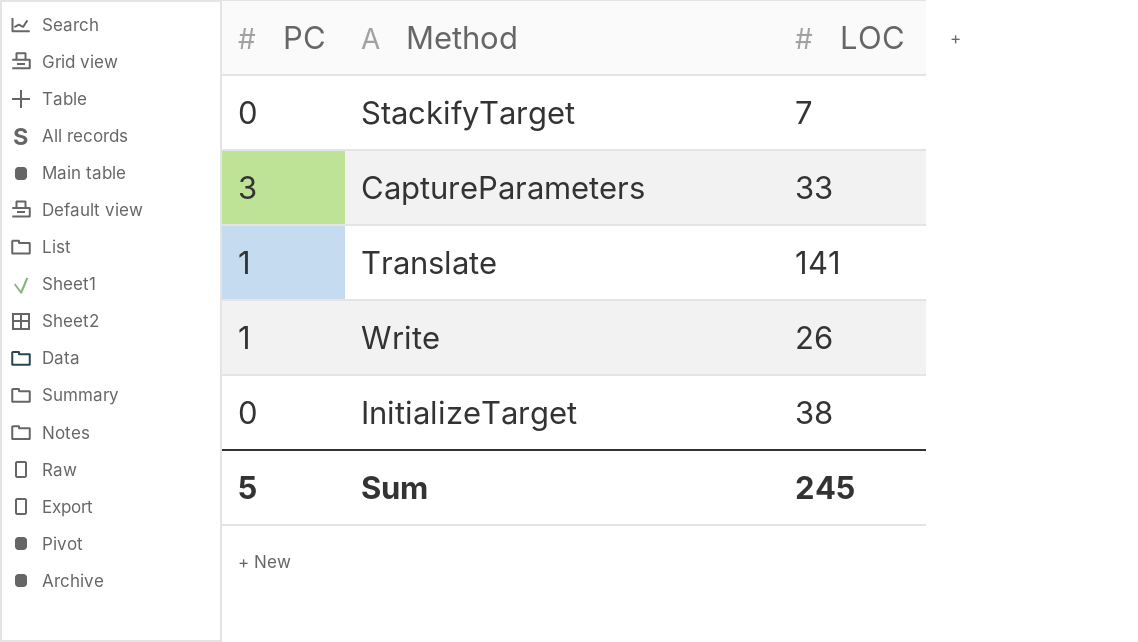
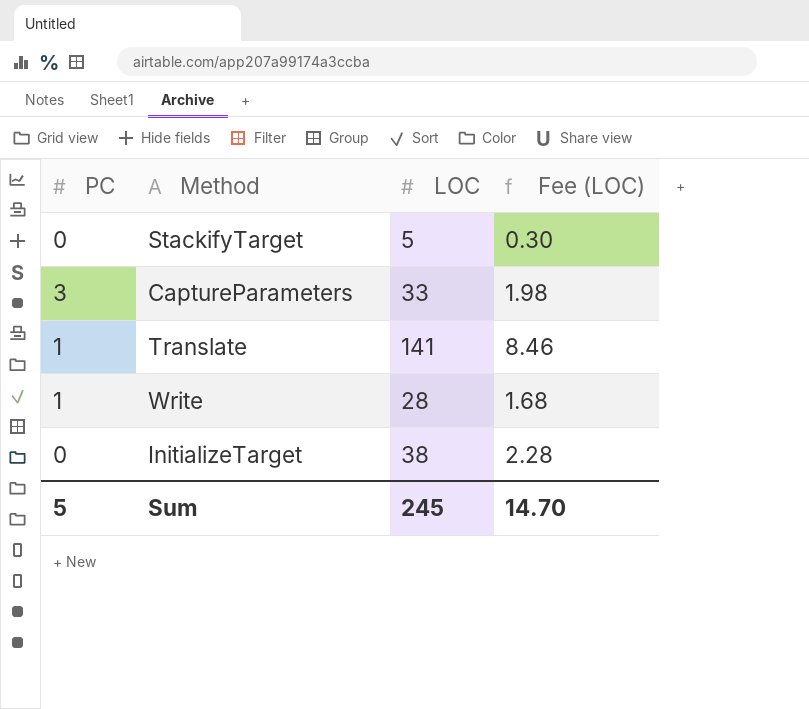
column Fee (LOC) | formula: none -> [LOC] * 0.06
StackifyTarget | LOC: 7 -> 5
Write | LOC: 26 -> 28

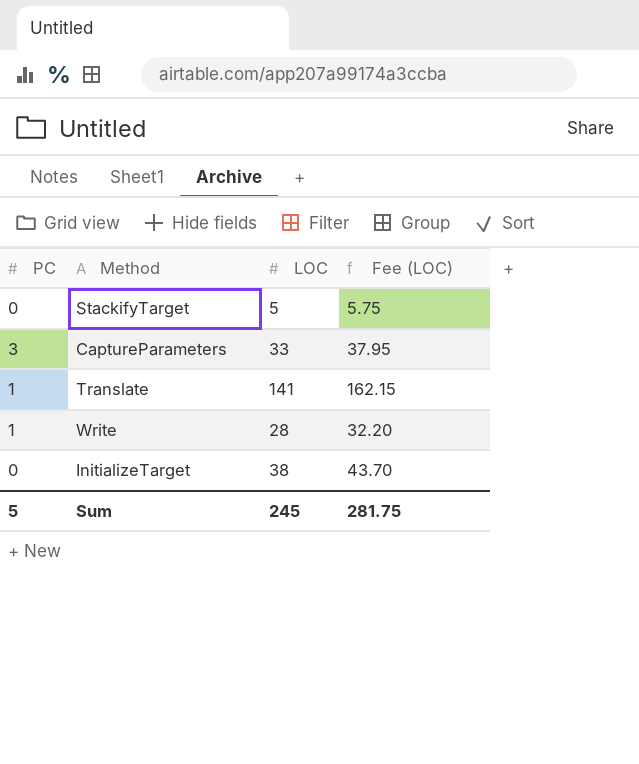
column Fee (LOC) | formula: [LOC] * 0.06 -> [LOC] * 1.15
Sum | Fee (LOC): 14.70 -> 281.75

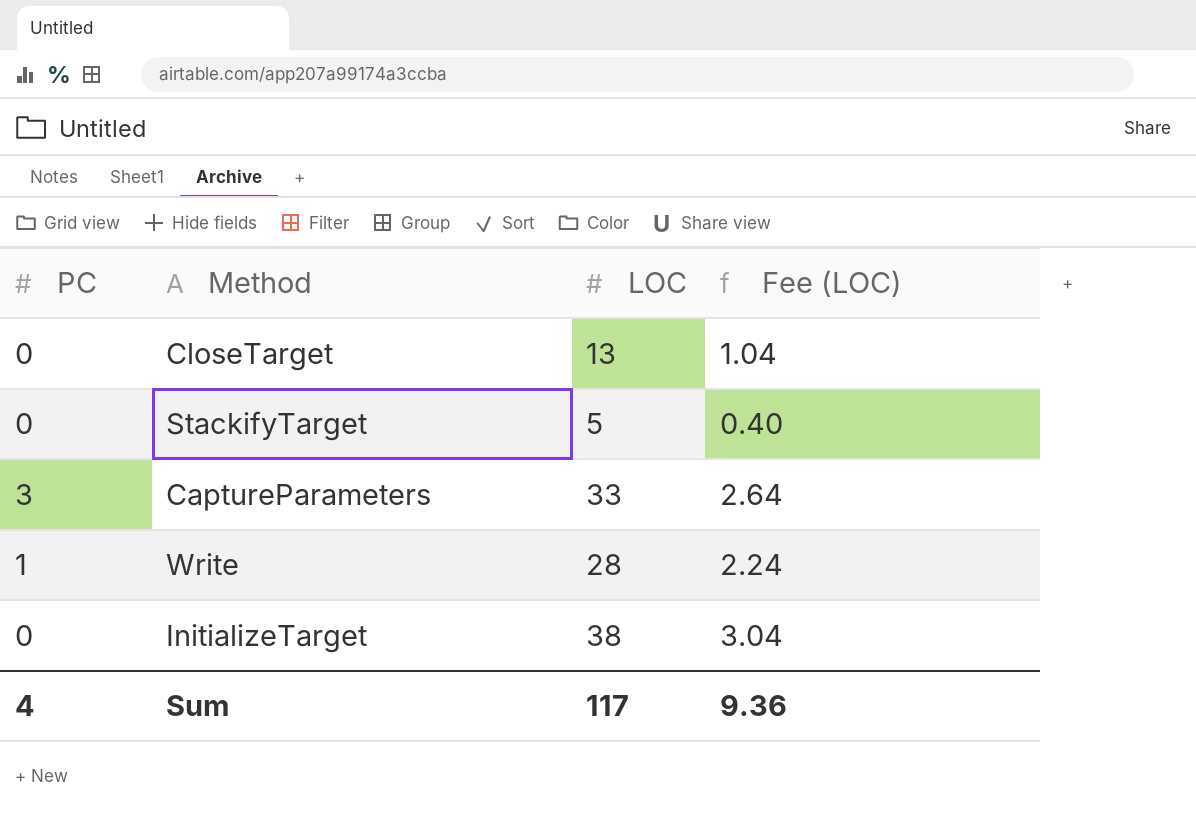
column Fee (LOC) | formula: [LOC] * 1.15 -> [LOC] * 0.08
row Translate: 1 | 141 | 162.15 -> none
row CloseTarget: none -> 0 | 13 | 1.04
Sum | PC: 5 -> 4
Sum | LOC: 245 -> 117
Sum | Fee (LOC): 281.75 -> 9.36

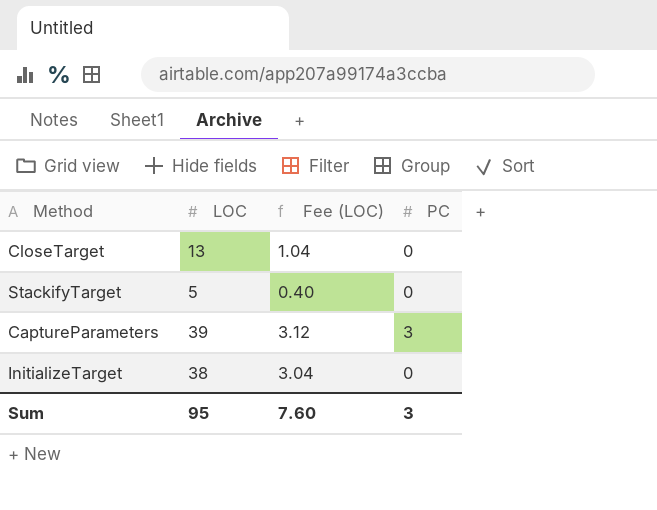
column PC | position: 1 -> 4
row Write: 1 | 28 | 2.24 -> none
CaptureParameters | LOC: 33 -> 39
CaptureParameters | Fee (LOC): 2.64 -> 3.12
Sum | LOC: 117 -> 95
Sum | Fee (LOC): 9.36 -> 7.60
Sum | PC: 4 -> 3

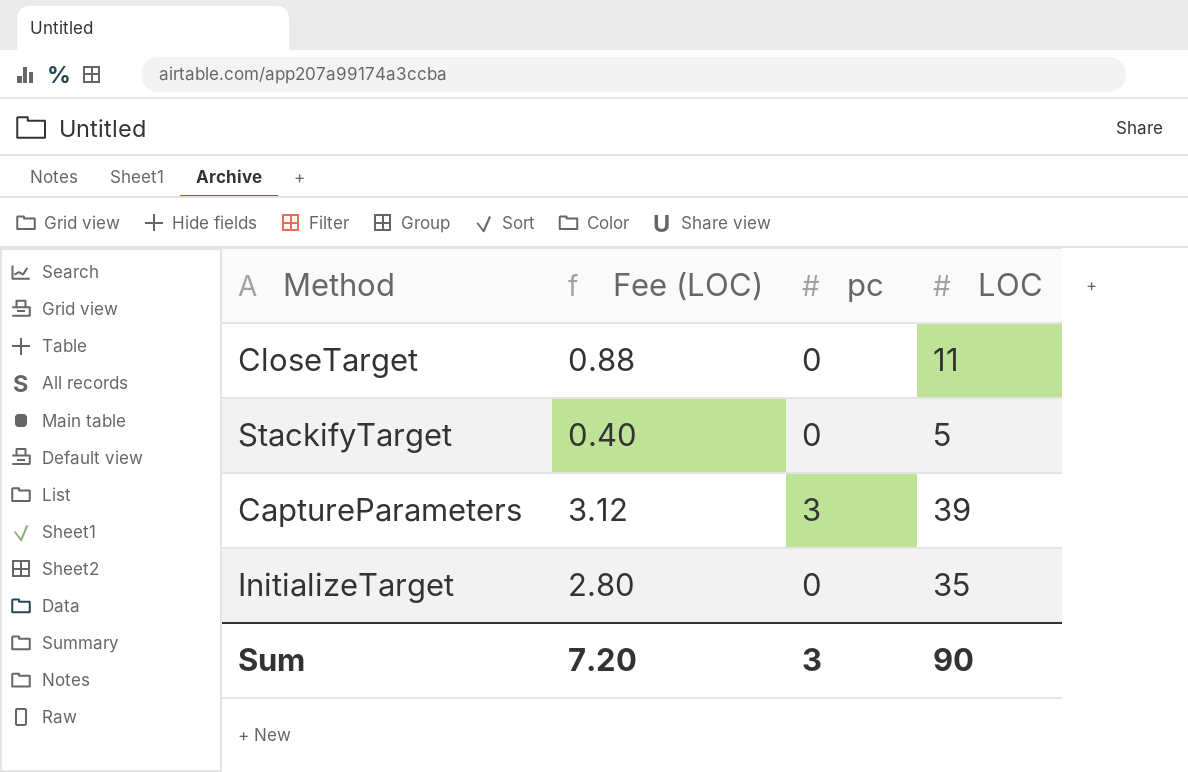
column name: PC -> pc
column LOC | position: 2 -> 4
CloseTarget | Fee (LOC): 1.04 -> 0.88
CloseTarget | LOC: 13 -> 11
InitializeTarget | Fee (LOC): 3.04 -> 2.80
InitializeTarget | LOC: 38 -> 35
Sum | Fee (LOC): 7.60 -> 7.20
Sum | LOC: 95 -> 90

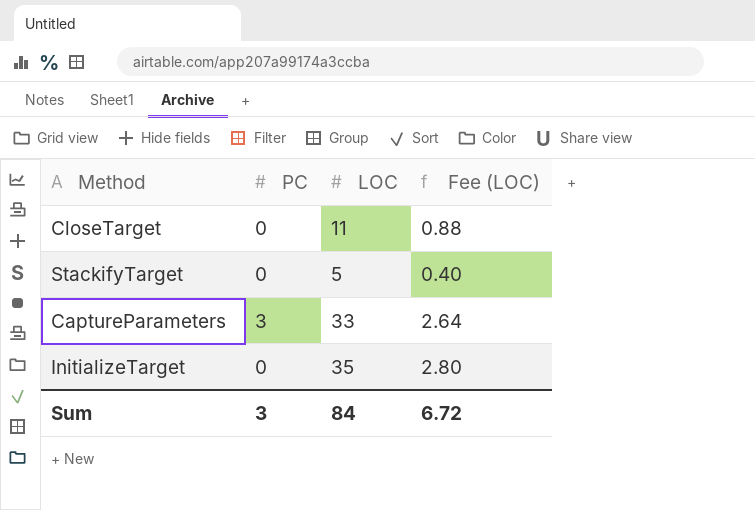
column name: pc -> PC
column Fee (LOC) | position: 2 -> 4
CaptureParameters | LOC: 39 -> 33
CaptureParameters | Fee (LOC): 3.12 -> 2.64
Sum | LOC: 90 -> 84
Sum | Fee (LOC): 7.20 -> 6.72

